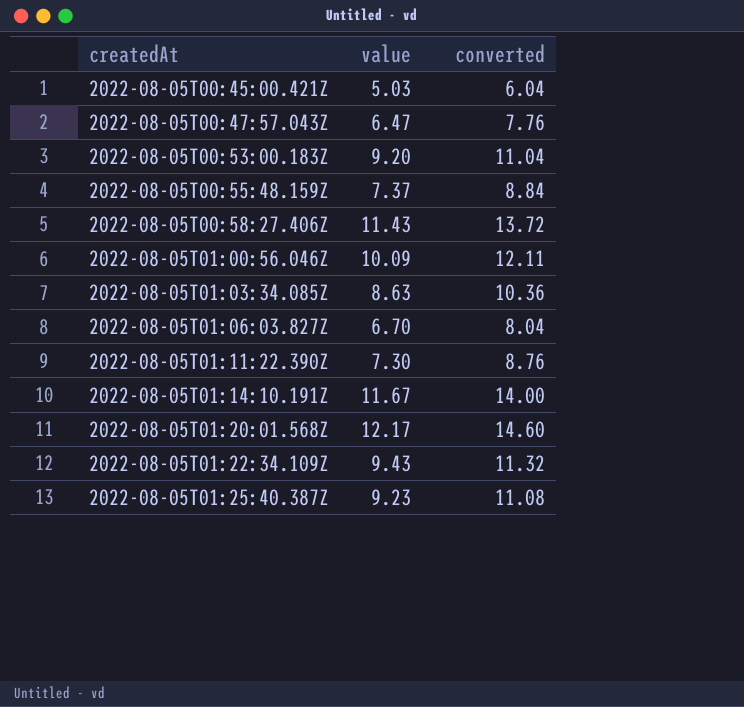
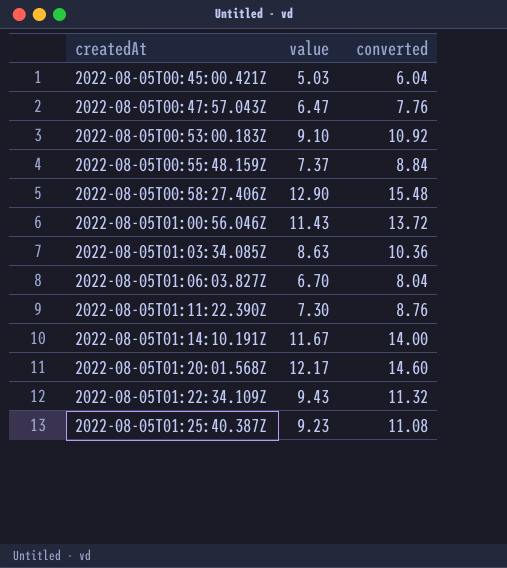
2022-08-05T00:53:00.183Z | value: 9.20 -> 9.10
2022-08-05T00:53:00.183Z | converted: 11.04 -> 10.92
2022-08-05T00:58:27.406Z | value: 11.43 -> 12.90
2022-08-05T00:58:27.406Z | converted: 13.72 -> 15.48
2022-08-05T01:00:56.046Z | value: 10.09 -> 11.43
2022-08-05T01:00:56.046Z | converted: 12.11 -> 13.72

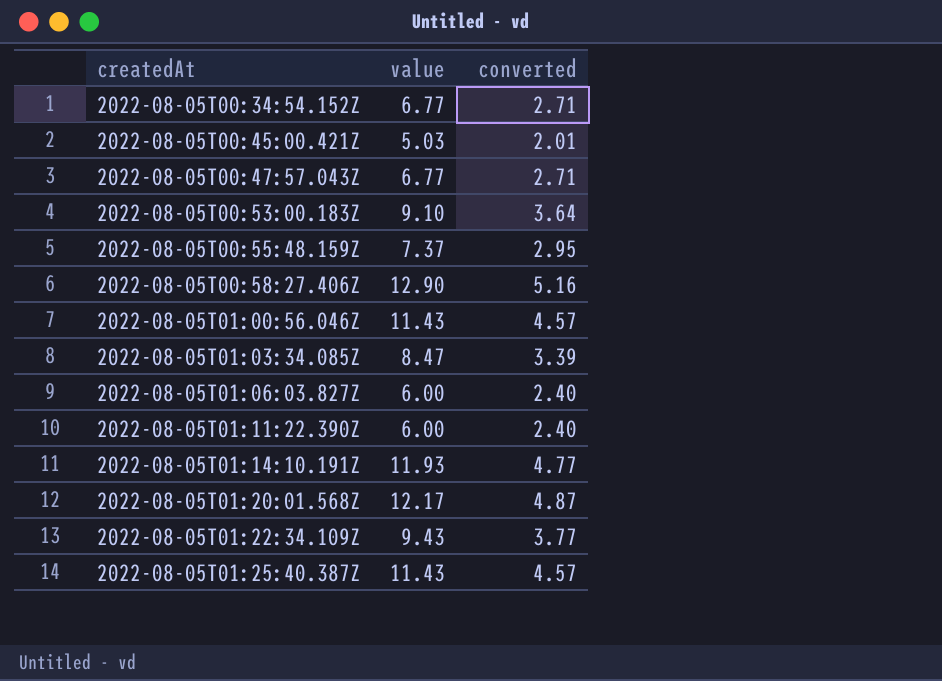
column converted | formula: [value] * 1.2 -> [value] * 0.4
row 2022-08-05T00:34:54.152Z: none -> 6.77 | 2.71
2022-08-05T00:47:57.043Z | value: 6.47 -> 6.77
2022-08-05T01:03:34.085Z | value: 8.63 -> 8.47
2022-08-05T01:06:03.827Z | value: 6.70 -> 6.00
2022-08-05T01:11:22.390Z | value: 7.30 -> 6.00
2022-08-05T01:14:10.191Z | value: 11.67 -> 11.93
2022-08-05T01:25:40.387Z | value: 9.23 -> 11.43

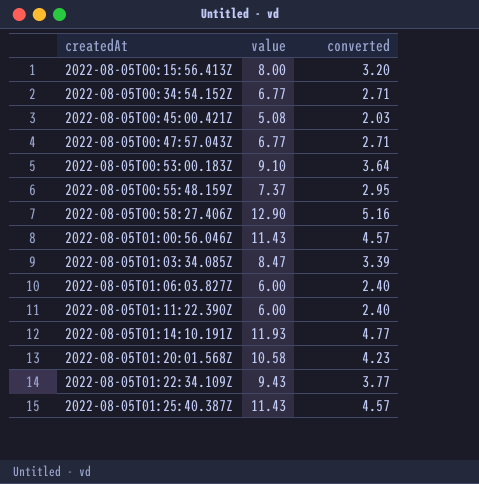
row 2022-08-05T00:15:56.413Z: none -> 8.00 | 3.20
2022-08-05T00:45:00.421Z | value: 5.03 -> 5.08
2022-08-05T00:45:00.421Z | converted: 2.01 -> 2.03
2022-08-05T01:20:01.568Z | value: 12.17 -> 10.58
2022-08-05T01:20:01.568Z | converted: 4.87 -> 4.23

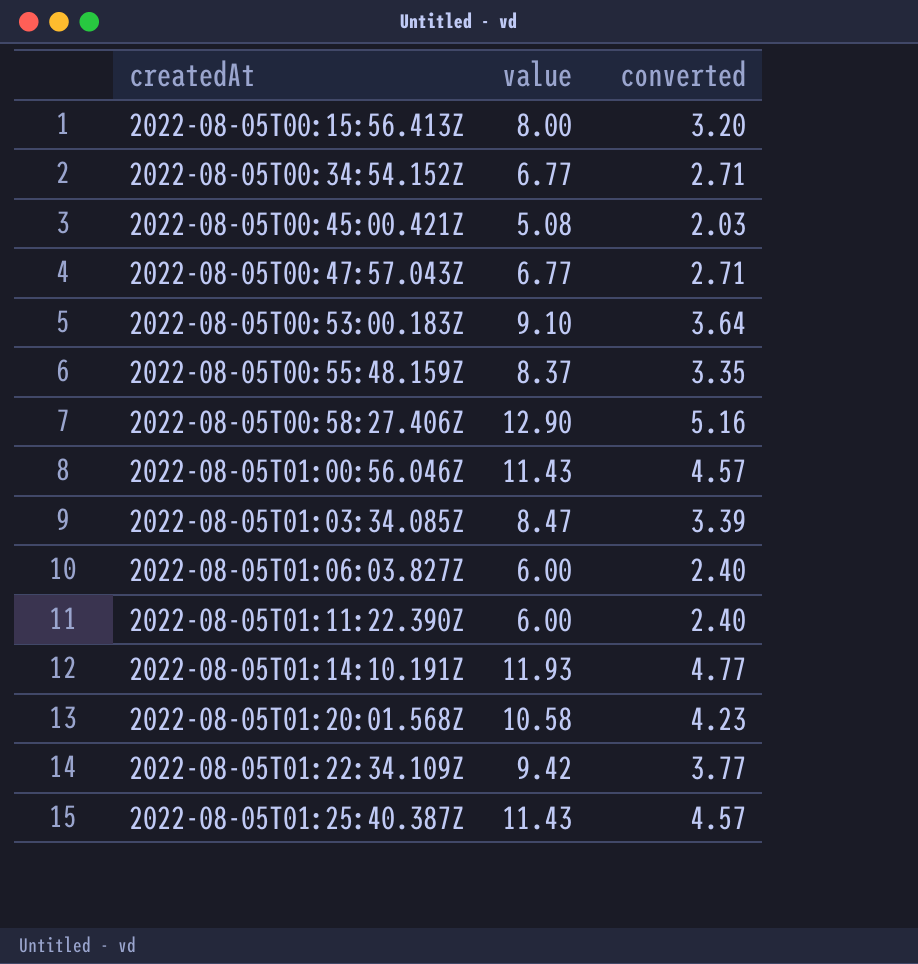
2022-08-05T00:55:48.159Z | value: 7.37 -> 8.37
2022-08-05T00:55:48.159Z | converted: 2.95 -> 3.35
2022-08-05T01:22:34.109Z | value: 9.43 -> 9.42

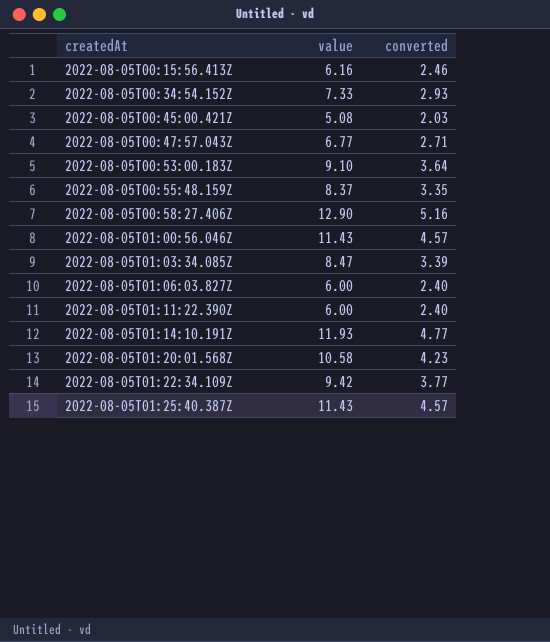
2022-08-05T00:15:56.413Z | value: 8.00 -> 6.16
2022-08-05T00:15:56.413Z | converted: 3.20 -> 2.46
2022-08-05T00:34:54.152Z | value: 6.77 -> 7.33
2022-08-05T00:34:54.152Z | converted: 2.71 -> 2.93

